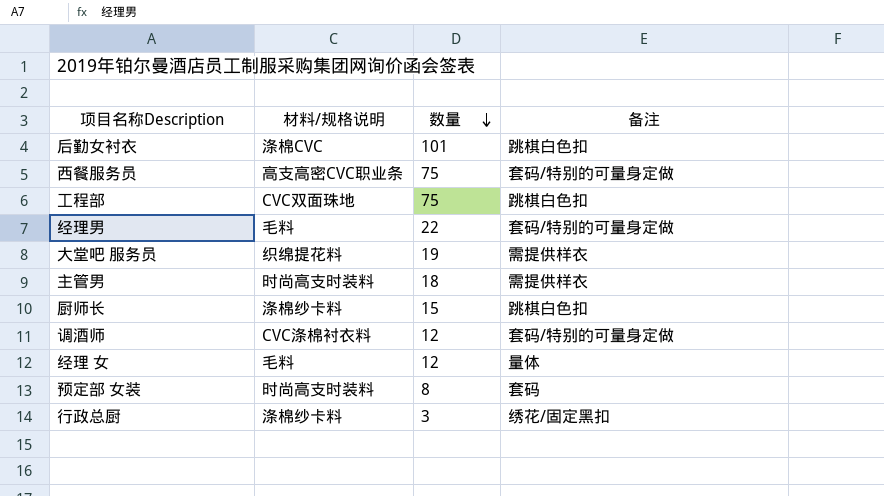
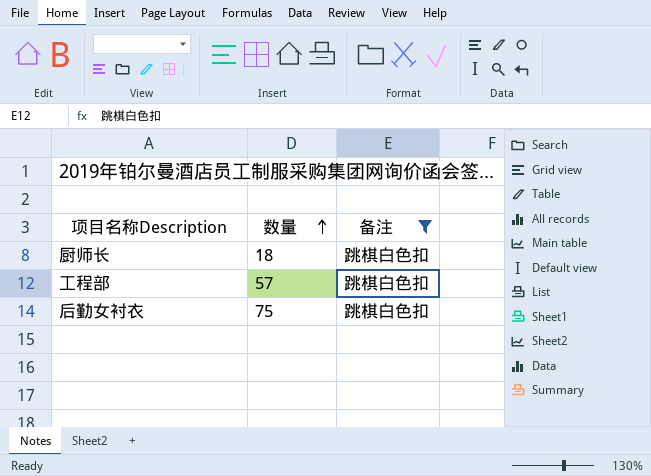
filter: none -> 备注 = 跳棋白色扣
row order: 数量 descending -> 数量 ascending
column 材料/规格说明 | position: 2 -> none
厨师长 | 数量: 15 -> 18
工程部 | 数量: 75 -> 57
后勤女衬衣 | 数量: 101 -> 75

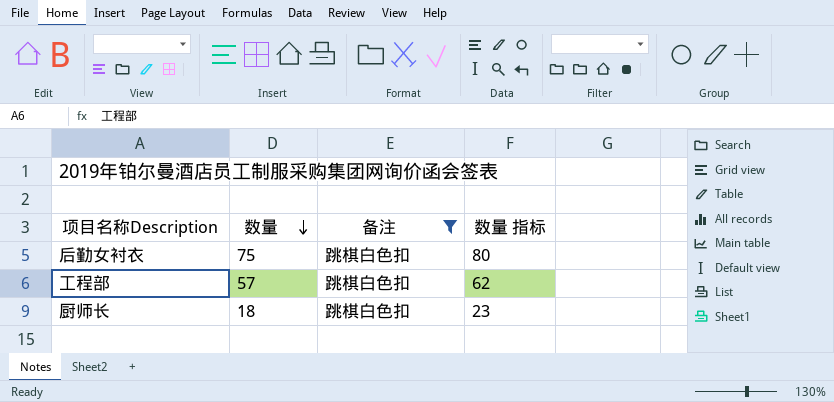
row order: 数量 ascending -> 数量 descending
column 数量 指标 | formula: none -> [数量] + 5

